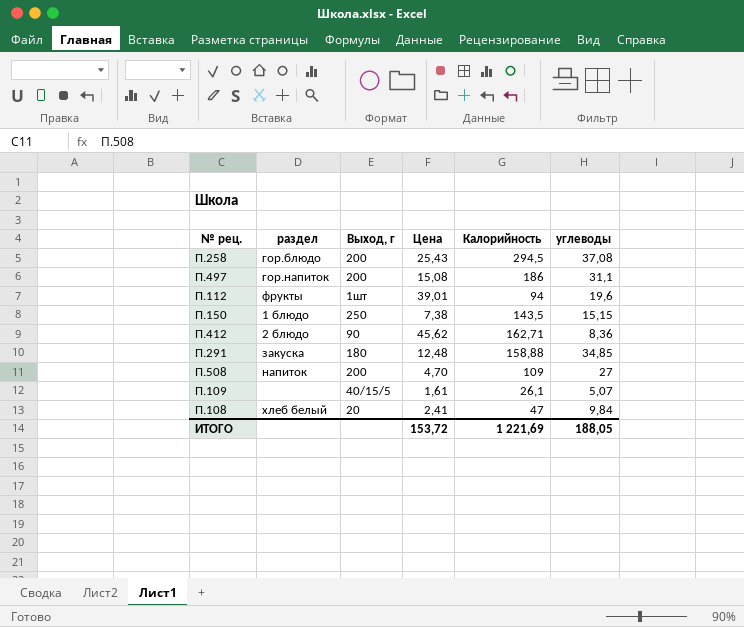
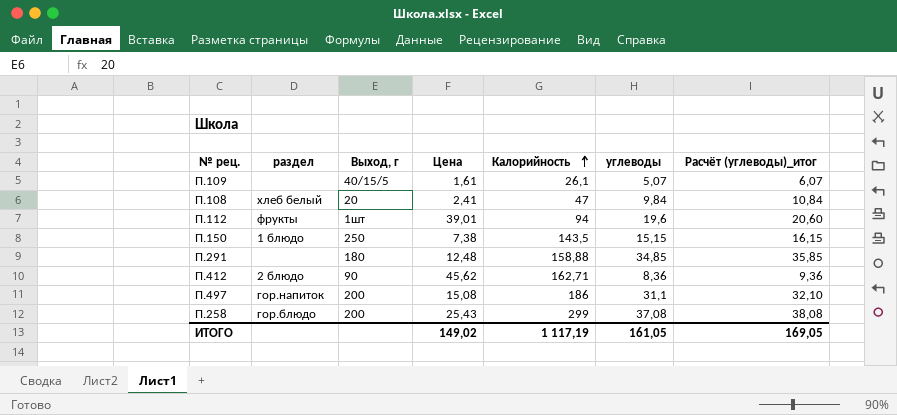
row order: none -> Калорийность ascending
column Расчёт (углеводы)_итог | formula: none -> [углеводы] + 1
row П.508: напиток | 200 | 4,70 | 109 | 27 -> none
П.291 | раздел: закуска -> none
П.258 | Калорийность: 294,5 -> 299
ИТОГО | Цена: 153,72 -> 149,02
ИТОГО | Калорийность: 1 221,69 -> 1 117,19
ИТОГО | углеводы: 188,05 -> 161,05

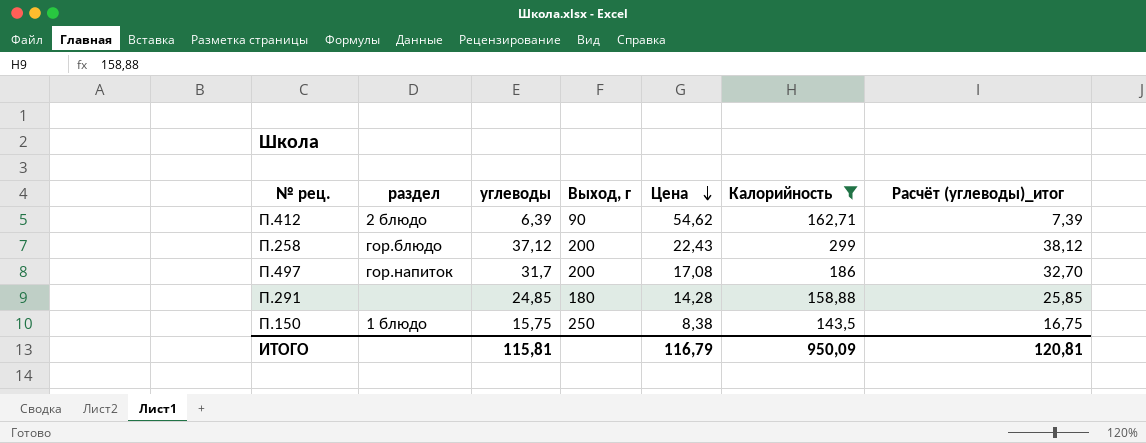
filter: none -> Калорийность >= 143,5
row order: Калорийность ascending -> Цена descending
column углеводы | position: 6 -> 3
П.412 | углеводы: 8,36 -> 6,39
П.412 | Цена: 45,62 -> 54,62
П.412 | Расчёт (углеводы)_итог: 9,36 -> 7,39
П.258 | углеводы: 37,08 -> 37,12
П.258 | Цена: 25,43 -> 22,43
П.258 | Расчёт (углеводы)_итог: 38,08 -> 38,12
П.497 | углеводы: 31,1 -> 31,7
П.497 | Цена: 15,08 -> 17,08
П.497 | Расчёт (углеводы)_итог: 32,10 -> 32,70
П.291 | углеводы: 34,85 -> 24,85
П.291 | Цена: 12,48 -> 14,28
П.291 | Расчёт (углеводы)_итог: 35,85 -> 25,85
П.150 | углеводы: 15,15 -> 15,75
П.150 | Цена: 7,38 -> 8,38
П.150 | Расчёт (углеводы)_итог: 16,15 -> 16,75
ИТОГО | углеводы: 161,05 -> 115,81
ИТОГО | Цена: 149,02 -> 116,79
ИТОГО | Калорийность: 1 117,19 -> 950,09
ИТОГО | Расчёт (углеводы)_итог: 169,05 -> 120,81

